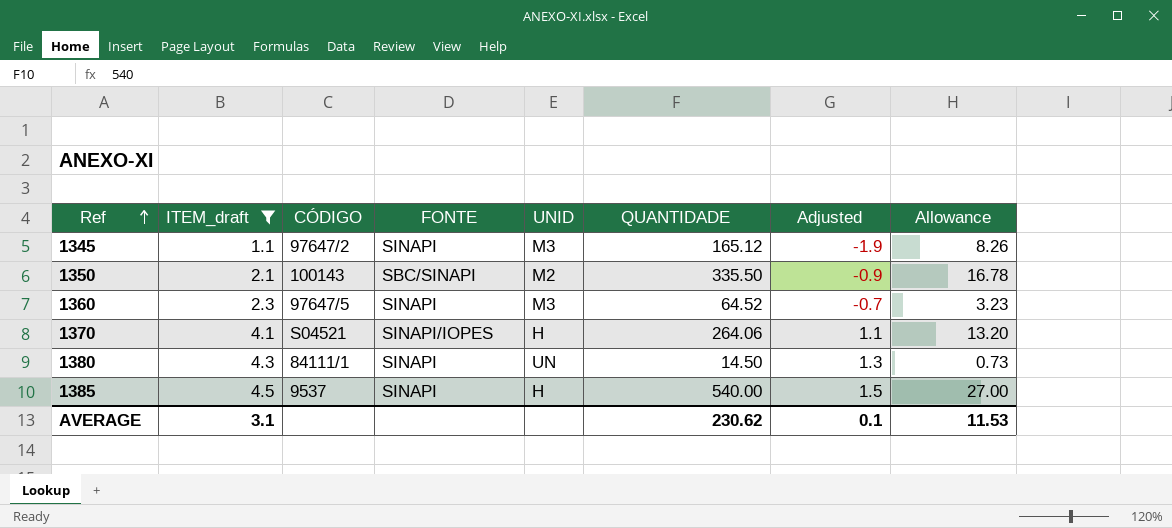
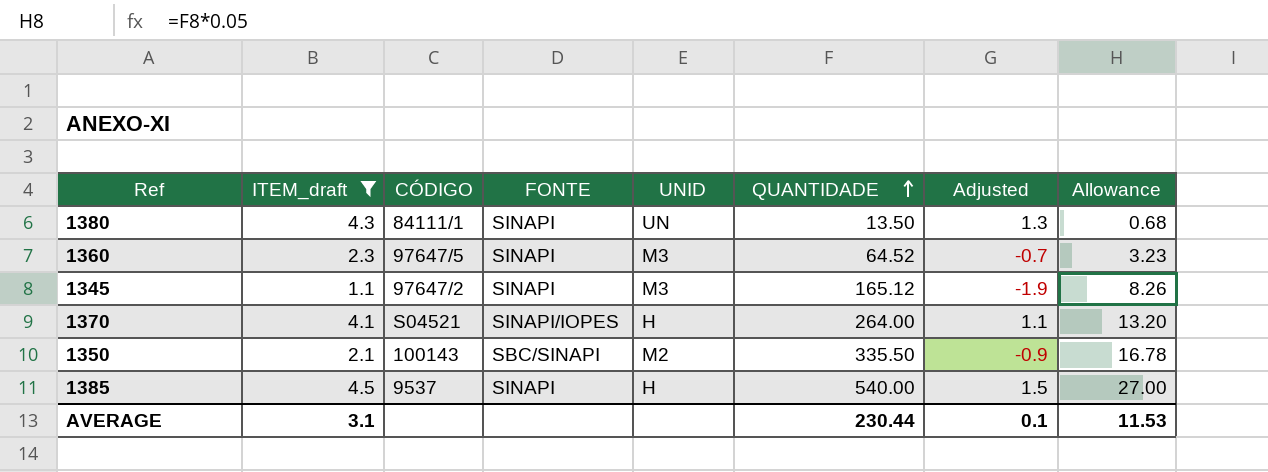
row order: Ref ascending -> QUANTIDADE ascending
1380 | QUANTIDADE: 14.50 -> 13.50
1380 | Allowance: 0.73 -> 0.68
1370 | QUANTIDADE: 264.06 -> 264.00
AVERAGE | QUANTIDADE: 230.62 -> 230.44

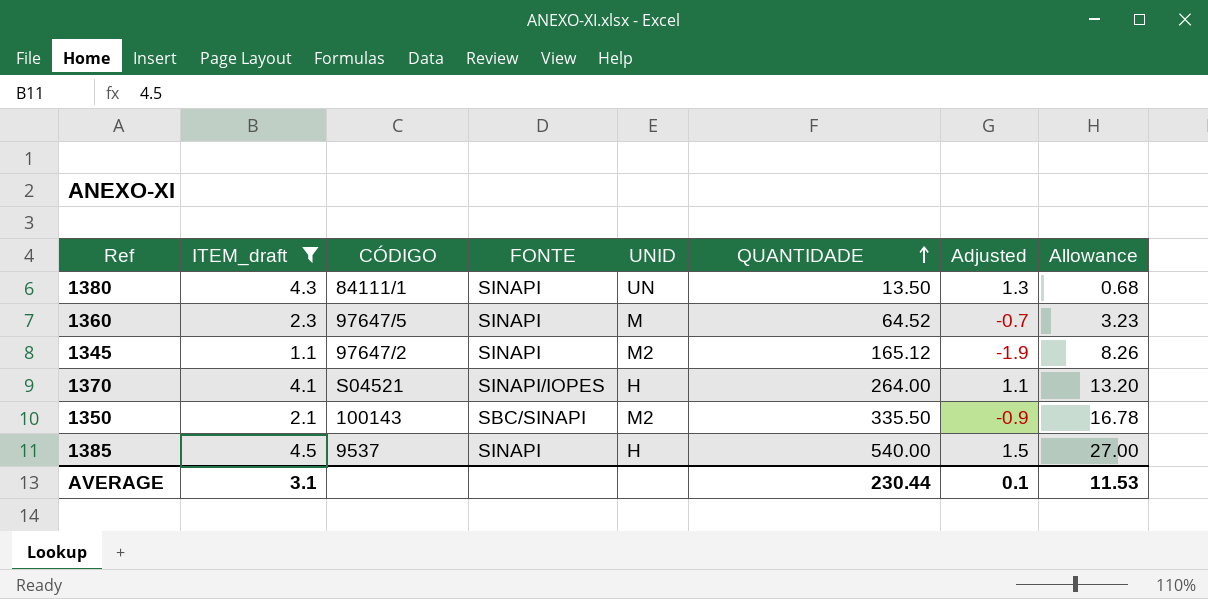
1360 | UNID: M3 -> M
1345 | UNID: M3 -> M2

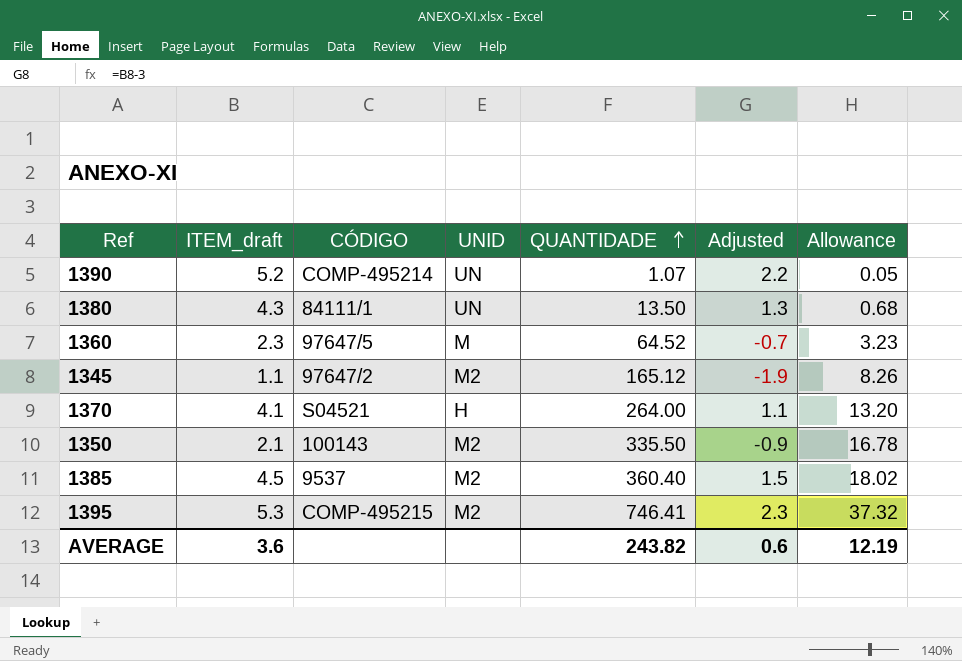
filter: ITEM_draft <= 4.5 -> none
column FONTE | position: 4 -> none
1385 | UNID: H -> M2
1385 | QUANTIDADE: 540.00 -> 360.40
1385 | Allowance: 27.00 -> 18.02
AVERAGE | ITEM_draft: 3.1 -> 3.6
AVERAGE | QUANTIDADE: 230.44 -> 243.82
AVERAGE | Adjusted: 0.1 -> 0.6
AVERAGE | Allowance: 11.53 -> 12.19

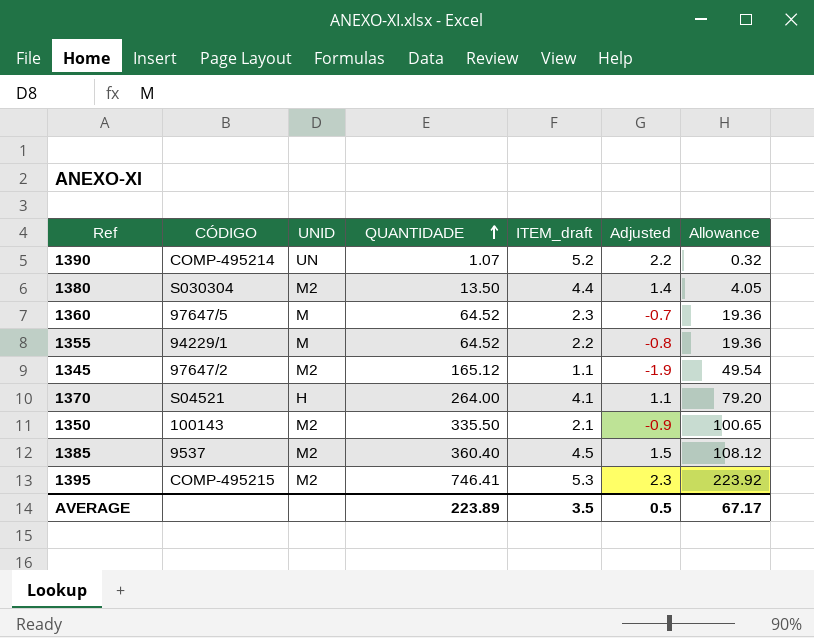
column ITEM_draft | position: 2 -> 5
column Allowance | formula: [QUANTIDADE] * 0.05 -> [QUANTIDADE] * 0.3
1380 | CÓDIGO: 84111/1 -> S030304
1380 | UNID: UN -> M2
1380 | ITEM_draft: 4.3 -> 4.4
1380 | Adjusted: 1.3 -> 1.4
row 1355: none -> 94229/1 | M | 64.52 | 2.2 | -0.8 | 19.36
AVERAGE | QUANTIDADE: 243.82 -> 223.89
AVERAGE | ITEM_draft: 3.6 -> 3.5
AVERAGE | Adjusted: 0.6 -> 0.5
AVERAGE | Allowance: 12.19 -> 67.17

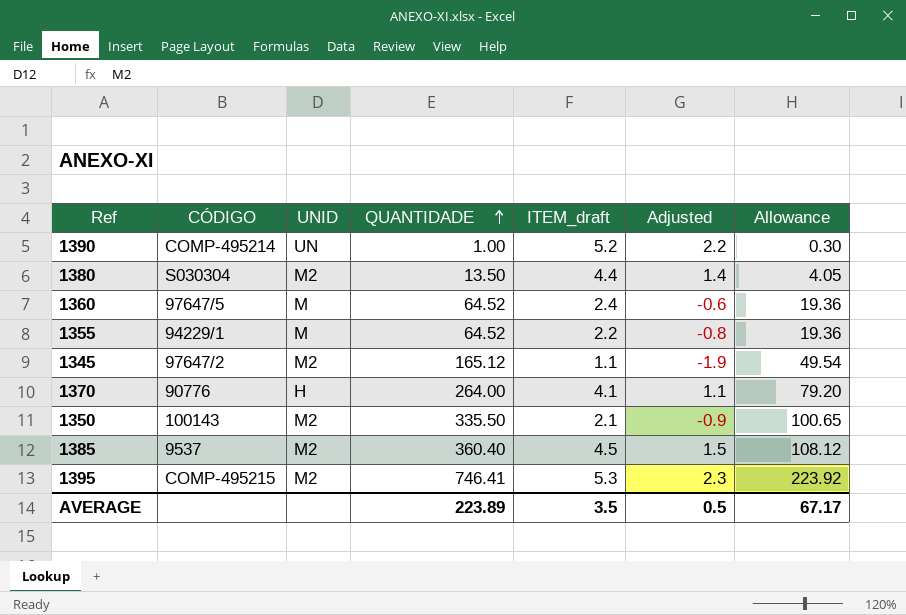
1390 | QUANTIDADE: 1.07 -> 1.00
1390 | Allowance: 0.32 -> 0.30
1360 | ITEM_draft: 2.3 -> 2.4
1360 | Adjusted: -0.7 -> -0.6
1370 | CÓDIGO: S04521 -> 90776

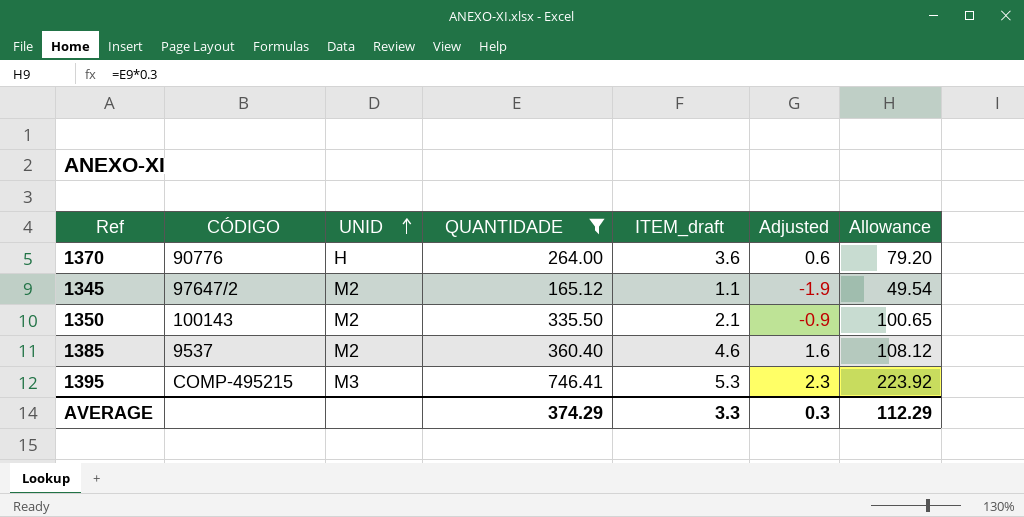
filter: none -> QUANTIDADE >= 165.12
row order: QUANTIDADE ascending -> UNID ascending
1370 | ITEM_draft: 4.1 -> 3.6
1370 | Adjusted: 1.1 -> 0.6
1385 | ITEM_draft: 4.5 -> 4.6
1385 | Adjusted: 1.5 -> 1.6
1395 | UNID: M2 -> M3
AVERAGE | QUANTIDADE: 223.89 -> 374.29
AVERAGE | ITEM_draft: 3.5 -> 3.3
AVERAGE | Adjusted: 0.5 -> 0.3
AVERAGE | Allowance: 67.17 -> 112.29

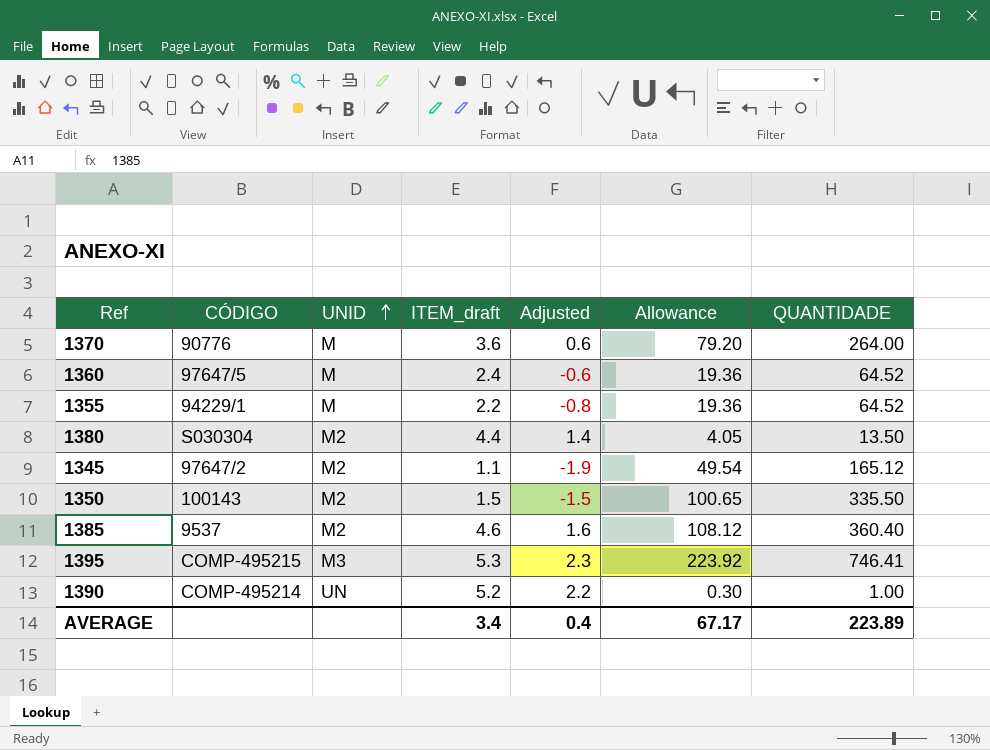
filter: QUANTIDADE >= 165.12 -> none
column QUANTIDADE | position: 4 -> 7
1370 | UNID: H -> M
1350 | ITEM_draft: 2.1 -> 1.5
1350 | Adjusted: -0.9 -> -1.5
AVERAGE | ITEM_draft: 3.3 -> 3.4
AVERAGE | Adjusted: 0.3 -> 0.4
AVERAGE | Allowance: 112.29 -> 67.17
AVERAGE | QUANTIDADE: 374.29 -> 223.89

